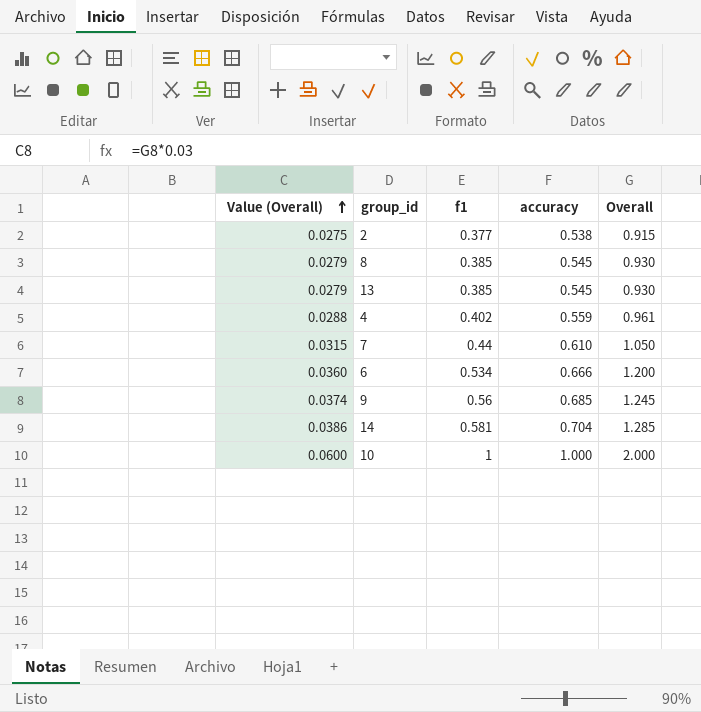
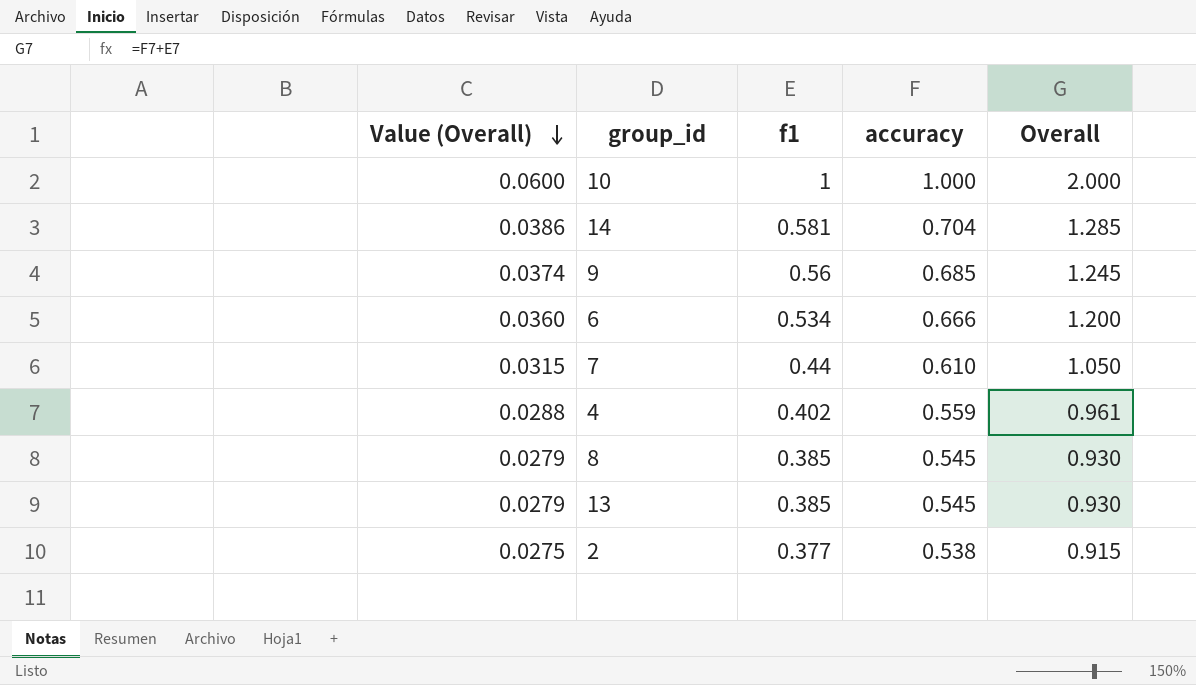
row order: Value (Overall) ascending -> Value (Overall) descending

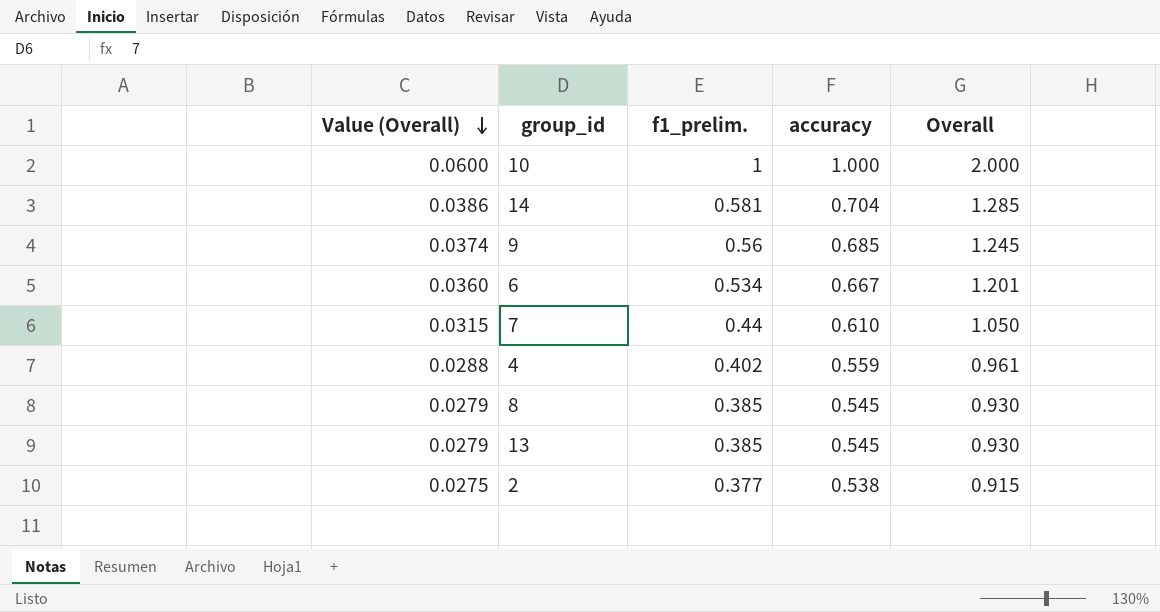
column name: f1 -> f1_prelim.
6 | accuracy: 0.666 -> 0.667
6 | Overall: 1.200 -> 1.201

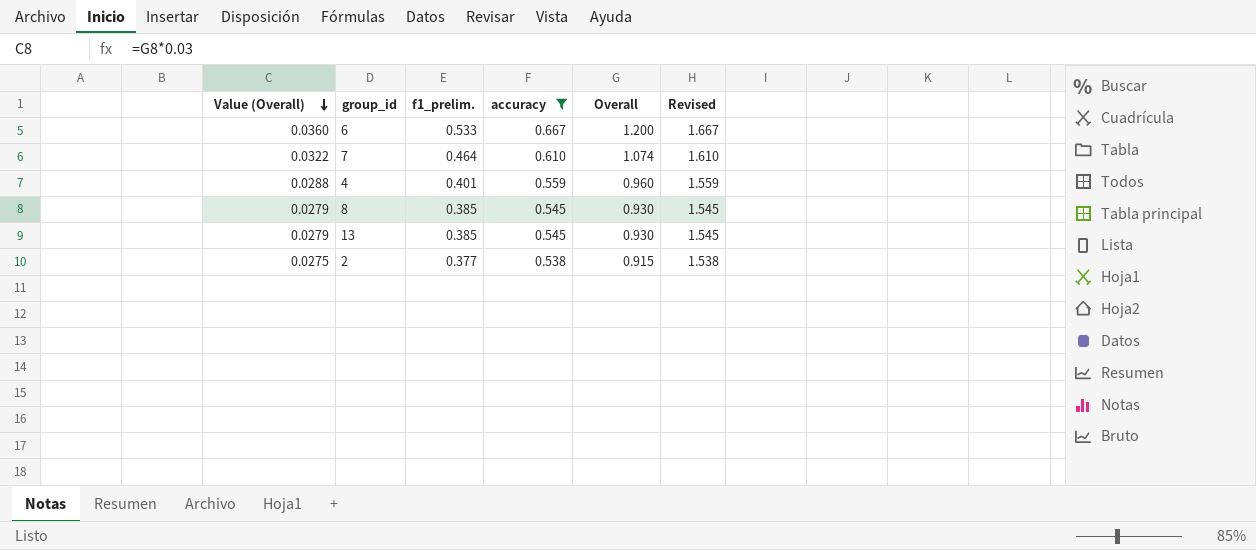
filter: none -> accuracy <= 0.667
column Revised | formula: none -> [accuracy] + 1
6 | f1_prelim.: 0.534 -> 0.533
6 | Overall: 1.201 -> 1.200
7 | Value (Overall): 0.0315 -> 0.0322
7 | f1_prelim.: 0.44 -> 0.464
7 | Overall: 1.050 -> 1.074
4 | f1_prelim.: 0.402 -> 0.401
4 | Overall: 0.961 -> 0.960

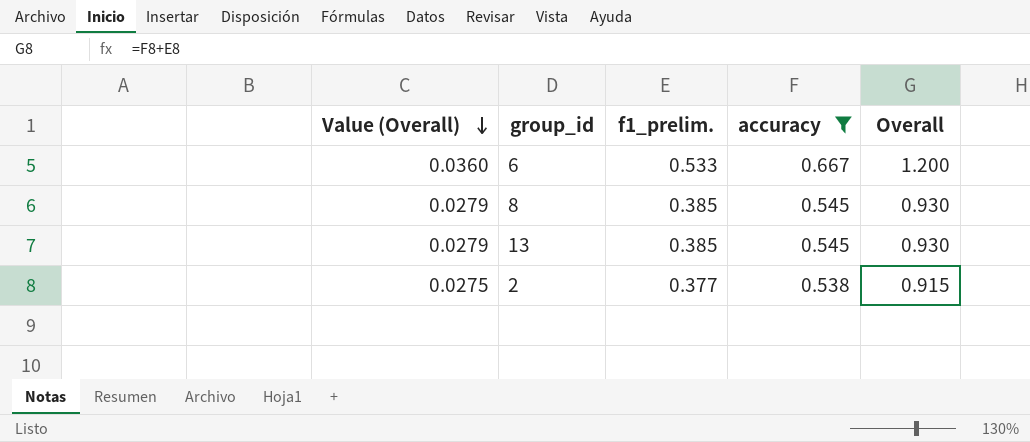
column Revised | formula: [accuracy] + 1 -> none
row 7: 0.0322 | 0.464 | 0.610 | 1.074 | 1.610 -> none
row 4: 0.0288 | 0.401 | 0.559 | 0.960 | 1.559 -> none

